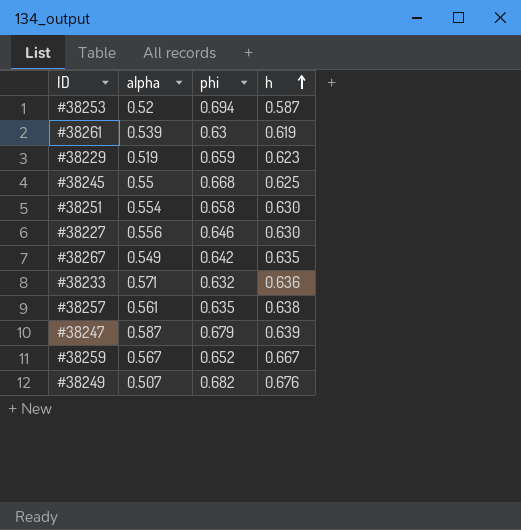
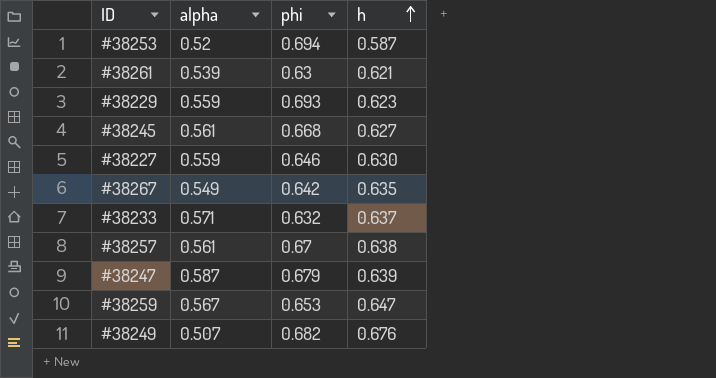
row #38251: 0.554 | 0.658 | 0.630 -> none
#38261 | h: 0.619 -> 0.621
#38229 | alpha: 0.519 -> 0.559
#38229 | phi: 0.659 -> 0.693
#38245 | alpha: 0.55 -> 0.561
#38245 | h: 0.625 -> 0.627
#38227 | alpha: 0.556 -> 0.559
#38233 | h: 0.636 -> 0.637
#38257 | phi: 0.635 -> 0.67
#38259 | phi: 0.652 -> 0.653
#38259 | h: 0.667 -> 0.647

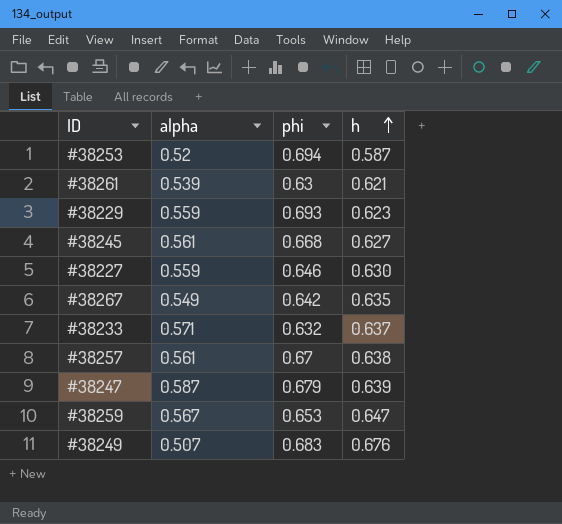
#38249 | phi: 0.682 -> 0.683

